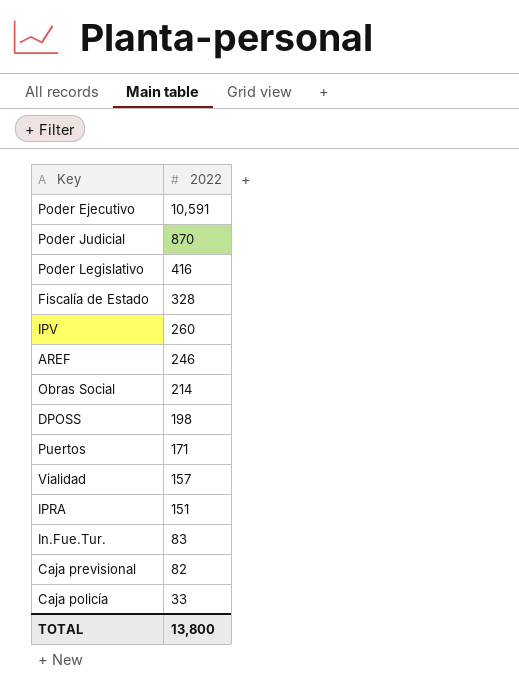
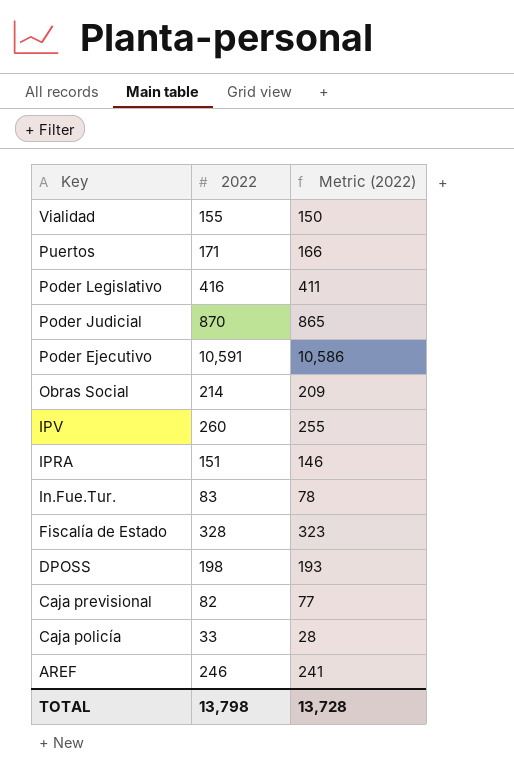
row order: 2022 descending -> Key descending
column Metric (2022) | formula: none -> [2022] - 5
Vialidad | 2022: 157 -> 155
TOTAL | 2022: 13,800 -> 13,798

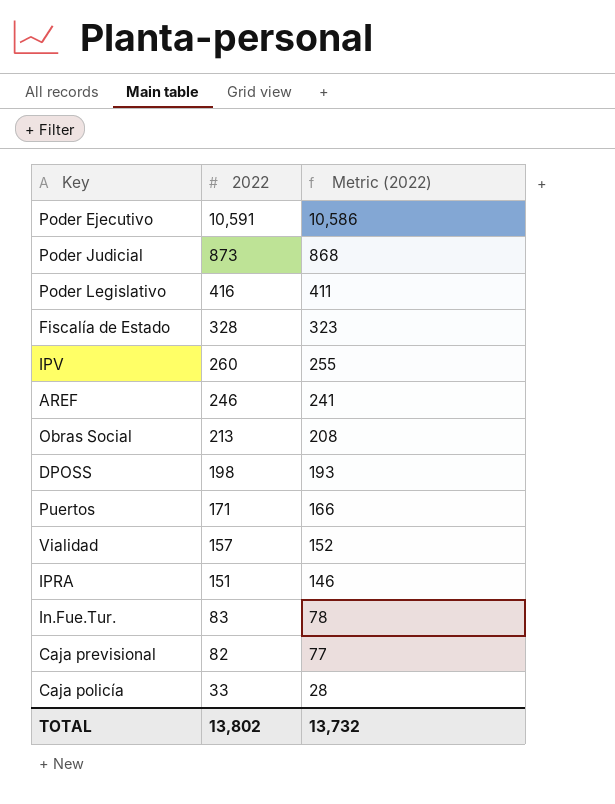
row order: Key descending -> 2022 descending
Poder Judicial | 2022: 870 -> 873
Poder Judicial | Metric (2022): 865 -> 868
Obras Social | 2022: 214 -> 213
Obras Social | Metric (2022): 209 -> 208
Vialidad | 2022: 155 -> 157
Vialidad | Metric (2022): 150 -> 152
TOTAL | 2022: 13,798 -> 13,802
TOTAL | Metric (2022): 13,728 -> 13,732

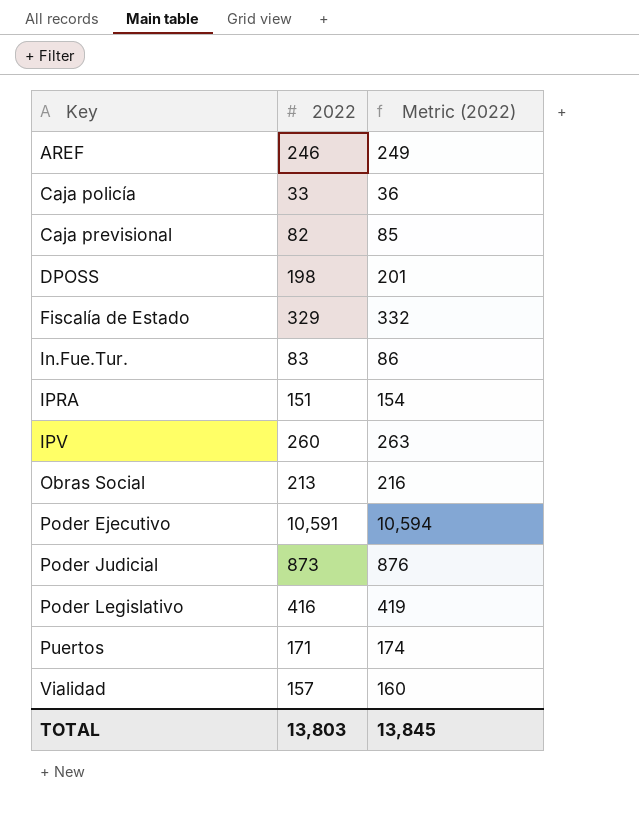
row order: 2022 descending -> Key ascending
column Metric (2022) | formula: [2022] - 5 -> [2022] + 3
Fiscalía de Estado | 2022: 328 -> 329
TOTAL | 2022: 13,802 -> 13,803
TOTAL | Metric (2022): 13,732 -> 13,845

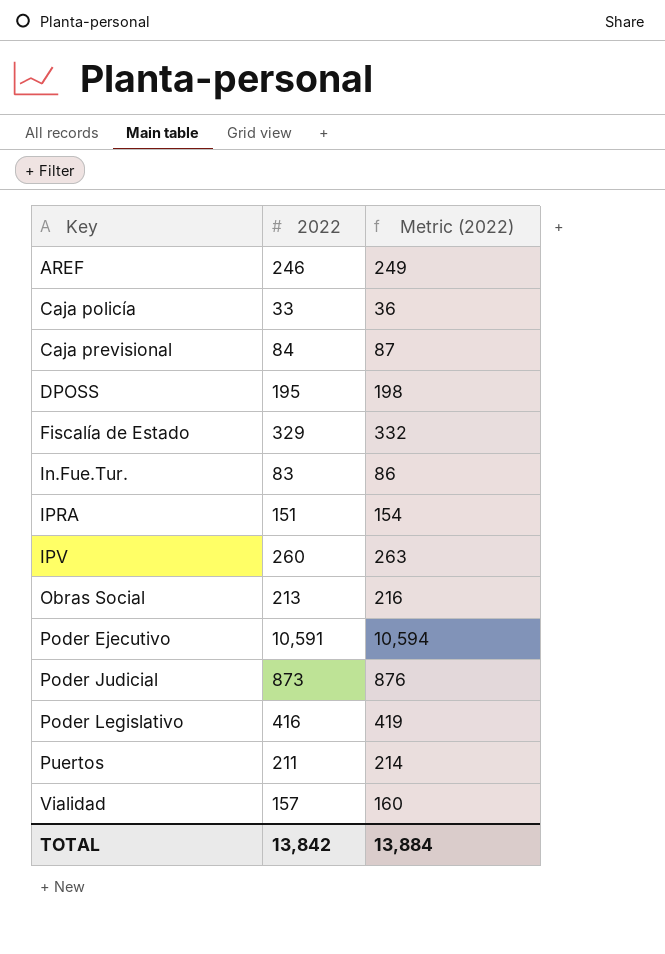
Caja previsional | 2022: 82 -> 84
Caja previsional | Metric (2022): 85 -> 87
DPOSS | 2022: 198 -> 195
DPOSS | Metric (2022): 201 -> 198
Puertos | 2022: 171 -> 211
Puertos | Metric (2022): 174 -> 214
TOTAL | 2022: 13,803 -> 13,842
TOTAL | Metric (2022): 13,845 -> 13,884

